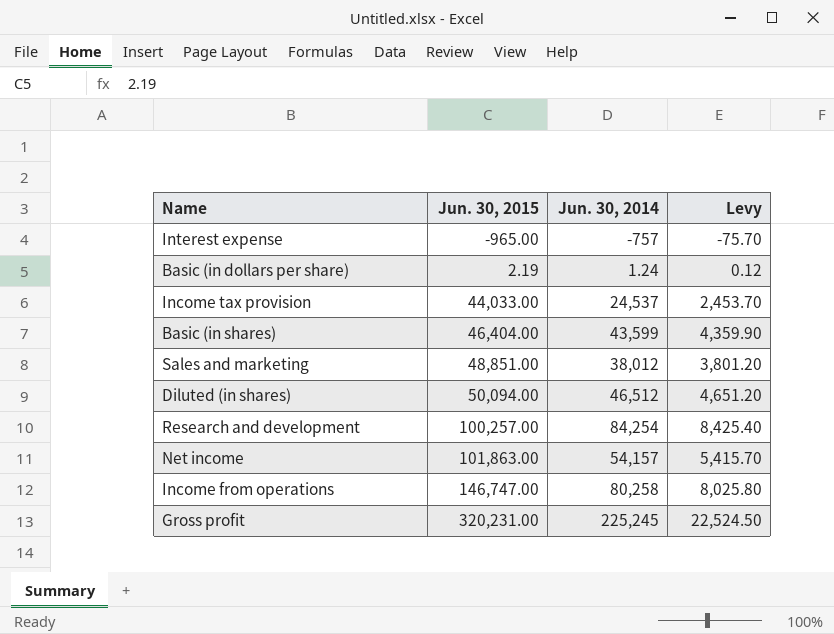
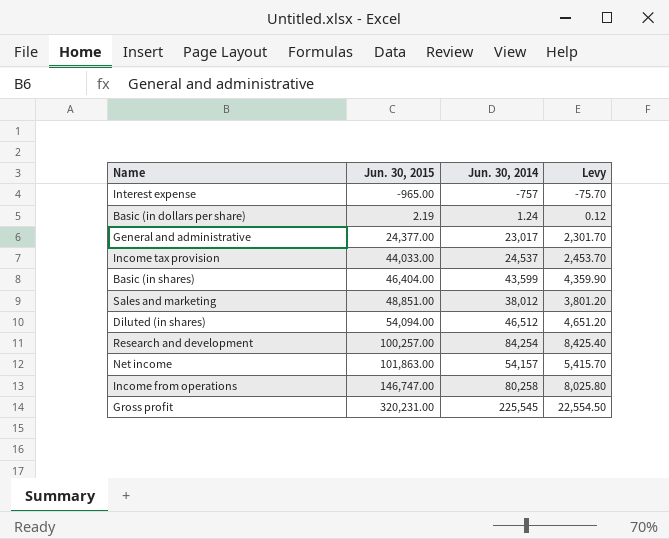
row General and administrative: none -> 24,377.00 | 23,017 | 2,301.70
Diluted (in shares) | Jun. 30, 2015: 50,094.00 -> 54,094.00
Gross profit | Jun. 30, 2014: 225,245 -> 225,545
Gross profit | Levy: 22,524.50 -> 22,554.50

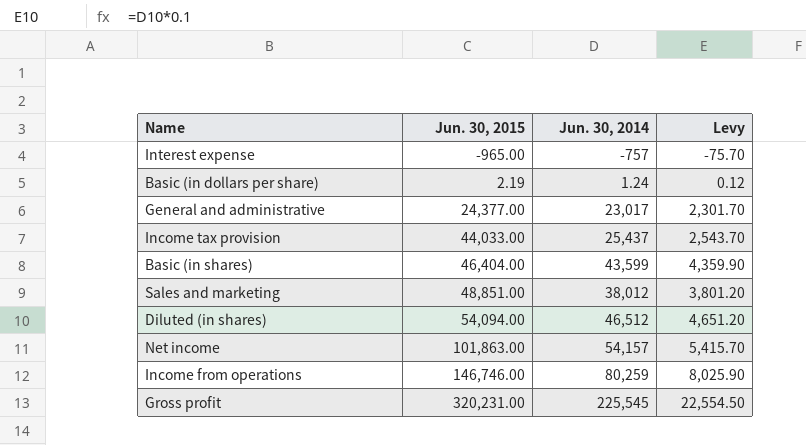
row Research and development: 100,257.00 | 84,254 | 8,425.40 -> none
Income tax provision | Jun. 30, 2014: 24,537 -> 25,437
Income tax provision | Levy: 2,453.70 -> 2,543.70
Income from operations | Jun. 30, 2015: 146,747.00 -> 146,746.00
Income from operations | Jun. 30, 2014: 80,258 -> 80,259
Income from operations | Levy: 8,025.80 -> 8,025.90

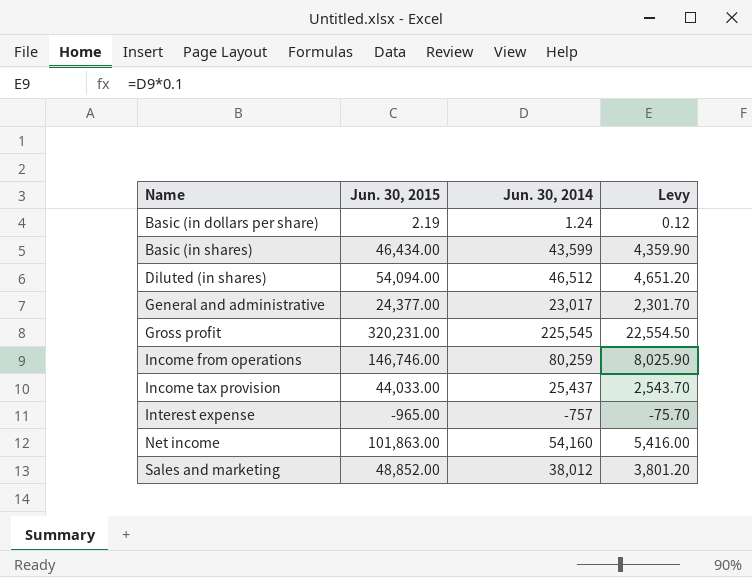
row order: Jun. 30, 2015 ascending -> Name ascending
Basic (in shares) | Jun. 30, 2015: 46,404.00 -> 46,434.00
Net income | Jun. 30, 2014: 54,157 -> 54,160
Net income | Levy: 5,415.70 -> 5,416.00
Sales and marketing | Jun. 30, 2015: 48,851.00 -> 48,852.00

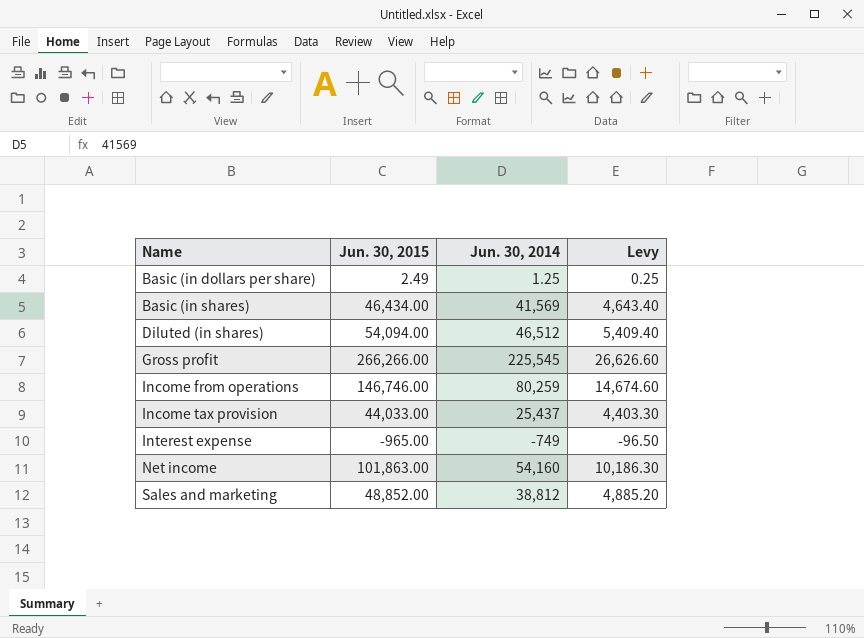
column Levy | formula: [Jun. 30, 2014] * 0.1 -> [Jun. 30, 2015] * 0.1
row General and administrative: 24,377.00 | 23,017 | 2,301.70 -> none
Basic (in dollars per share) | Jun. 30, 2015: 2.19 -> 2.49
Basic (in dollars per share) | Jun. 30, 2014: 1.24 -> 1.25
Basic (in shares) | Jun. 30, 2014: 43,599 -> 41,569
Gross profit | Jun. 30, 2015: 320,231.00 -> 266,266.00
Interest expense | Jun. 30, 2014: -757 -> -749
Sales and marketing | Jun. 30, 2014: 38,012 -> 38,812

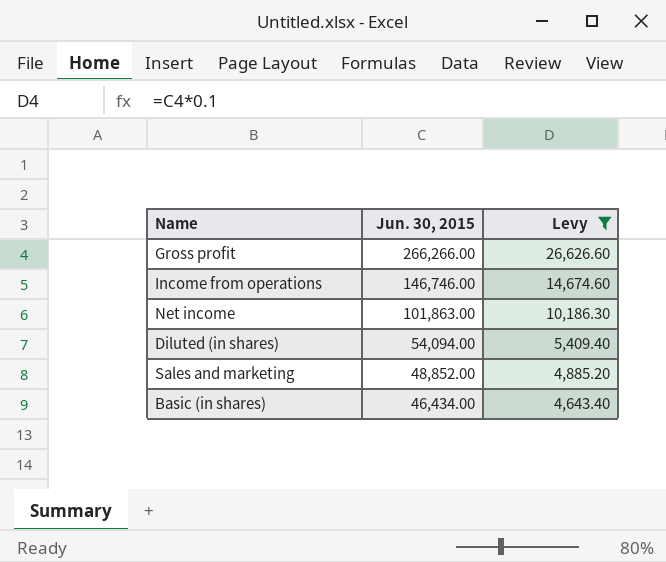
filter: none -> Levy >= 4,643.40
row order: Name ascending -> Jun. 30, 2015 descending
column Jun. 30, 2014 | position: 3 -> none

